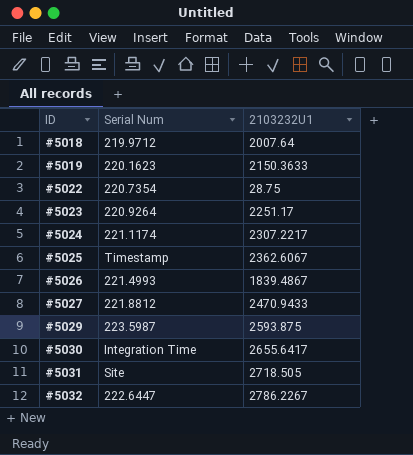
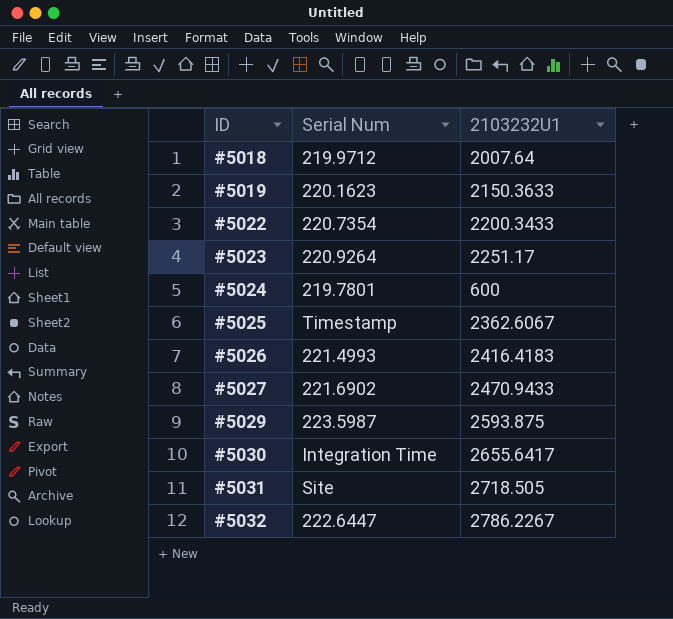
#5022 | 2103232U1: 28.75 -> 2200.3433
#5024 | Serial Num: 221.1174 -> 219.7801
#5024 | 2103232U1: 2307.2217 -> 600
#5026 | 2103232U1: 1839.4867 -> 2416.4183
#5027 | Serial Num: 221.8812 -> 221.6902

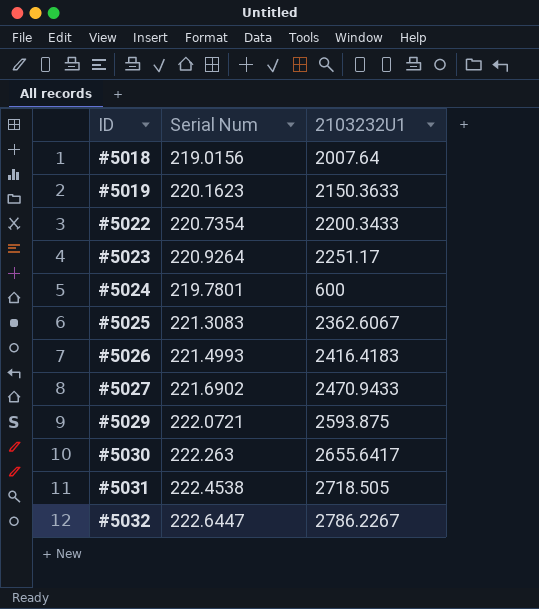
#5018 | Serial Num: 219.9712 -> 219.0156
#5025 | Serial Num: Timestamp -> 221.3083
#5029 | Serial Num: 223.5987 -> 222.0721
#5030 | Serial Num: Integration Time -> 222.263
#5031 | Serial Num: Site -> 222.4538

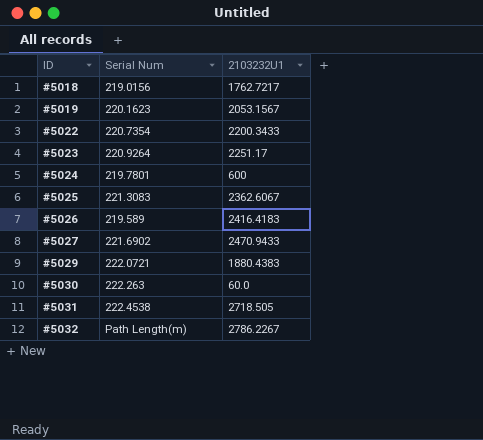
#5018 | 2103232U1: 2007.64 -> 1762.7217
#5019 | 2103232U1: 2150.3633 -> 2053.1567
#5026 | Serial Num: 221.4993 -> 219.589
#5029 | 2103232U1: 2593.875 -> 1880.4383
#5030 | 2103232U1: 2655.6417 -> 60.0
#5032 | Serial Num: 222.6447 -> Path Length(m)

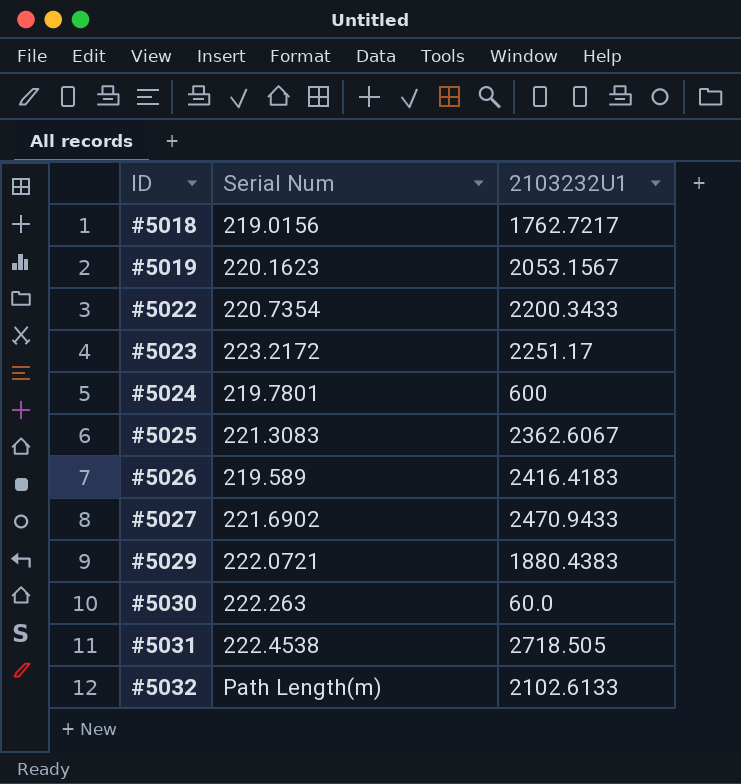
#5023 | Serial Num: 220.9264 -> 223.2172
#5032 | 2103232U1: 2786.2267 -> 2102.6133

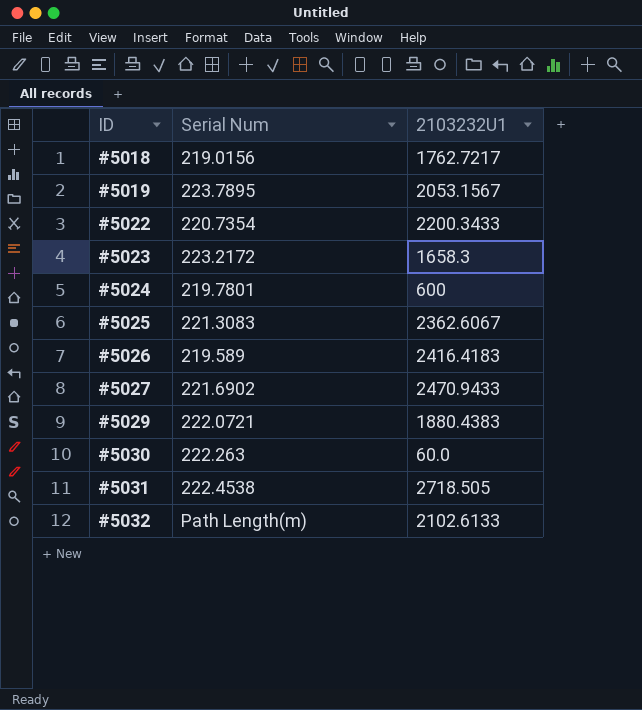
#5019 | Serial Num: 220.1623 -> 223.7895
#5023 | 2103232U1: 2251.17 -> 1658.3

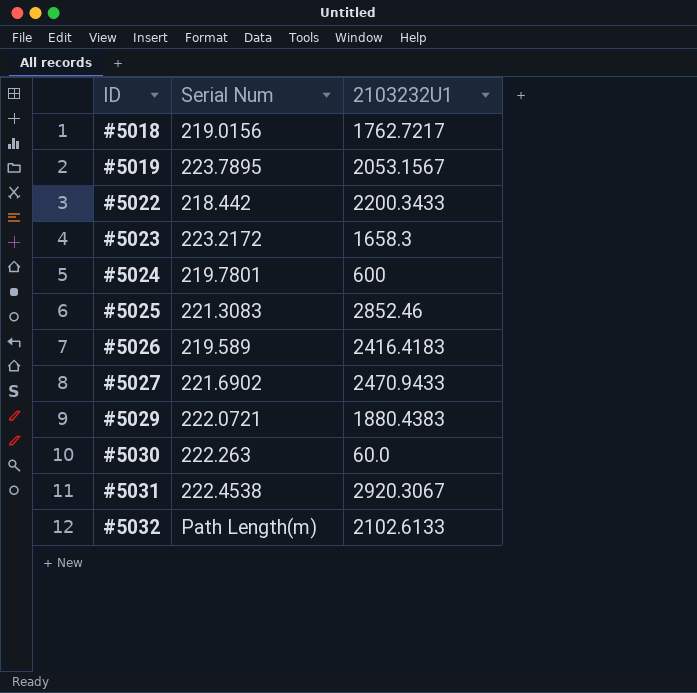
#5022 | Serial Num: 220.7354 -> 218.442
#5025 | 2103232U1: 2362.6067 -> 2852.46
#5031 | 2103232U1: 2718.505 -> 2920.3067

